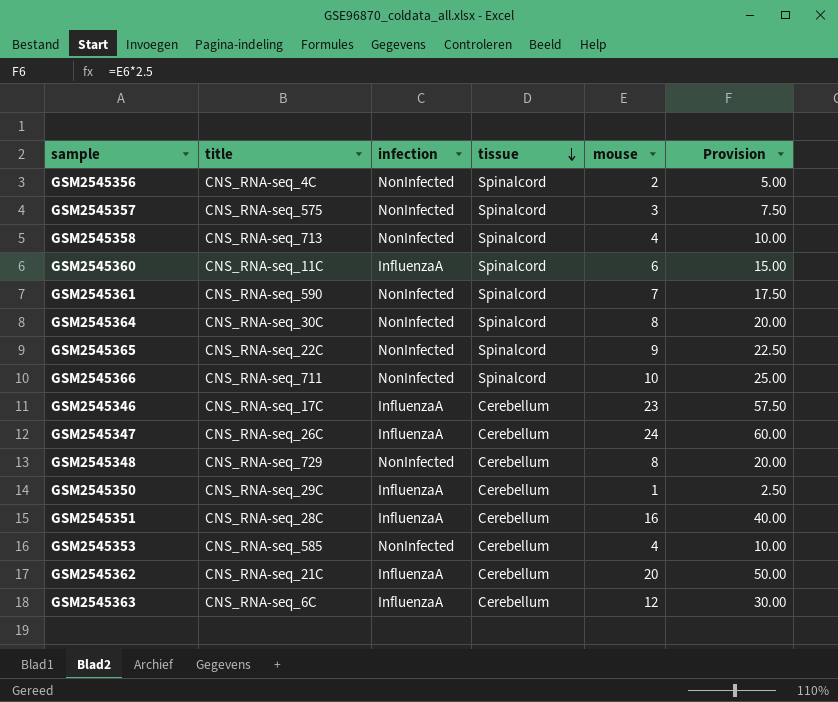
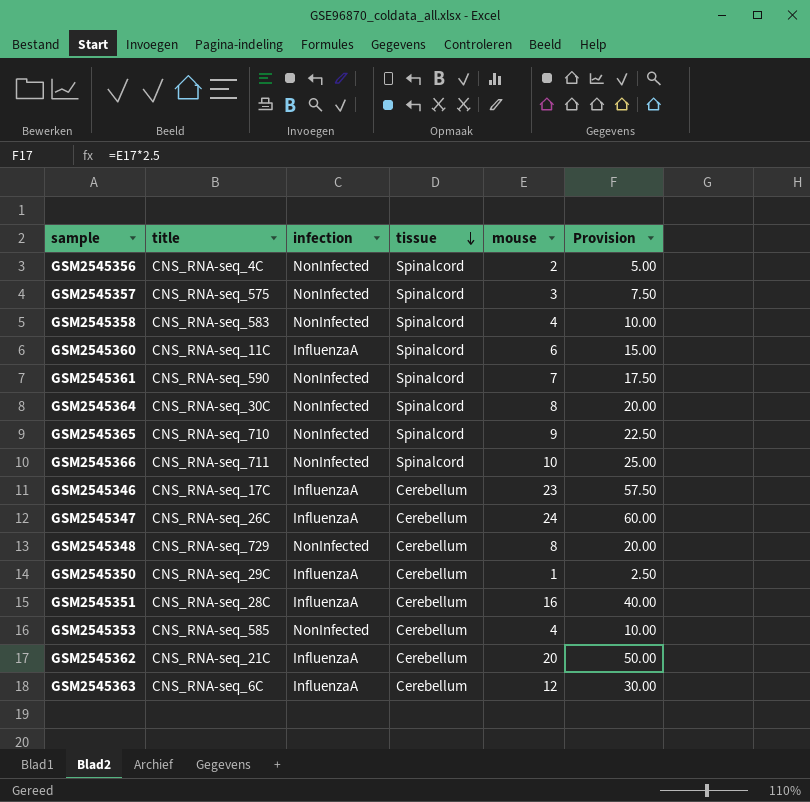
GSM2545358 | title: CNS_RNA-seq_713 -> CNS_RNA-seq_583
GSM2545365 | title: CNS_RNA-seq_22C -> CNS_RNA-seq_710

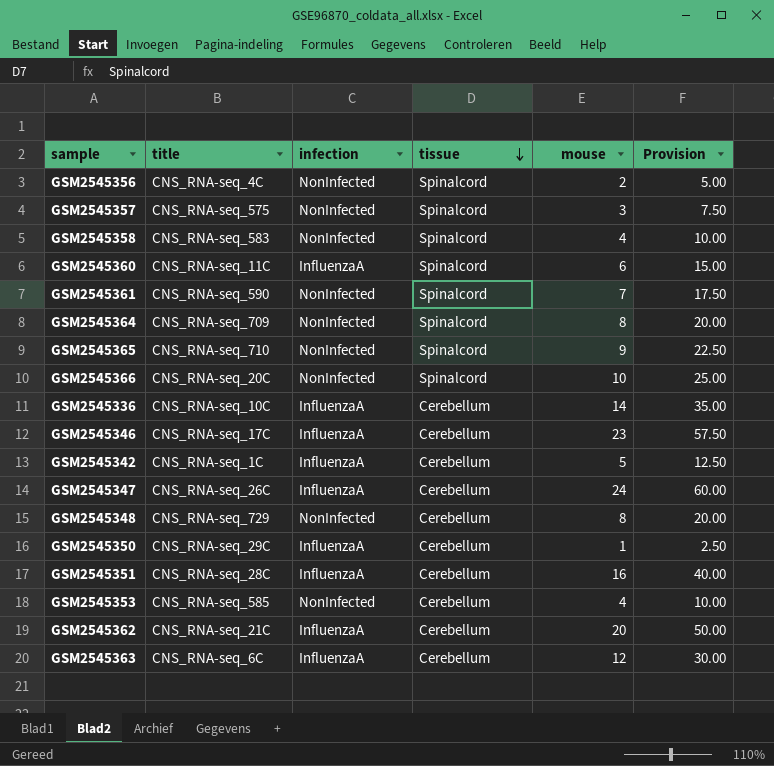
GSM2545364 | title: CNS_RNA-seq_30C -> CNS_RNA-seq_709
GSM2545366 | title: CNS_RNA-seq_711 -> CNS_RNA-seq_20C
row GSM2545336: none -> CNS_RNA-seq_10C | InfluenzaA | Cerebellum | 14 | 35.00
row GSM2545342: none -> CNS_RNA-seq_1C | InfluenzaA | Cerebellum | 5 | 12.50

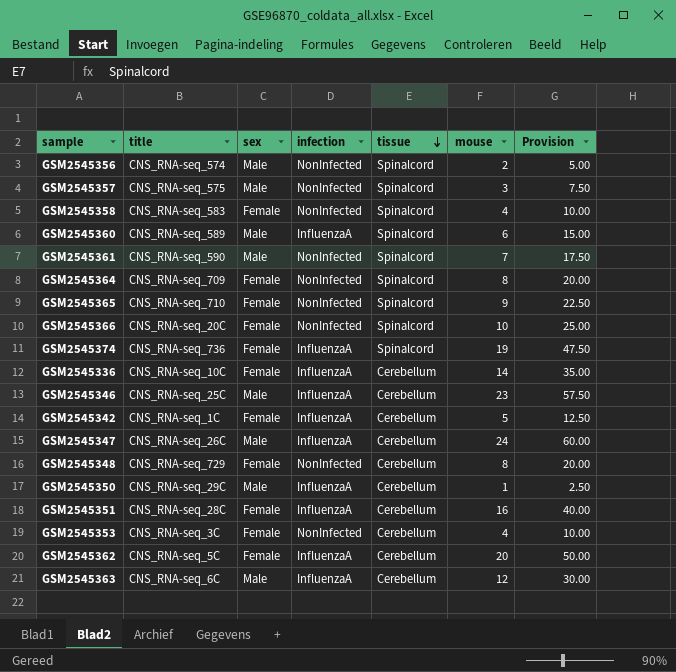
column sex | position: none -> 3
GSM2545356 | title: CNS_RNA-seq_4C -> CNS_RNA-seq_574
GSM2545360 | title: CNS_RNA-seq_11C -> CNS_RNA-seq_589
row GSM2545374: none -> CNS_RNA-seq_736 | Female | InfluenzaA | Spinalcord | 19 | 47.50
GSM2545346 | title: CNS_RNA-seq_17C -> CNS_RNA-seq_25C
GSM2545353 | title: CNS_RNA-seq_585 -> CNS_RNA-seq_3C
GSM2545362 | title: CNS_RNA-seq_21C -> CNS_RNA-seq_5C

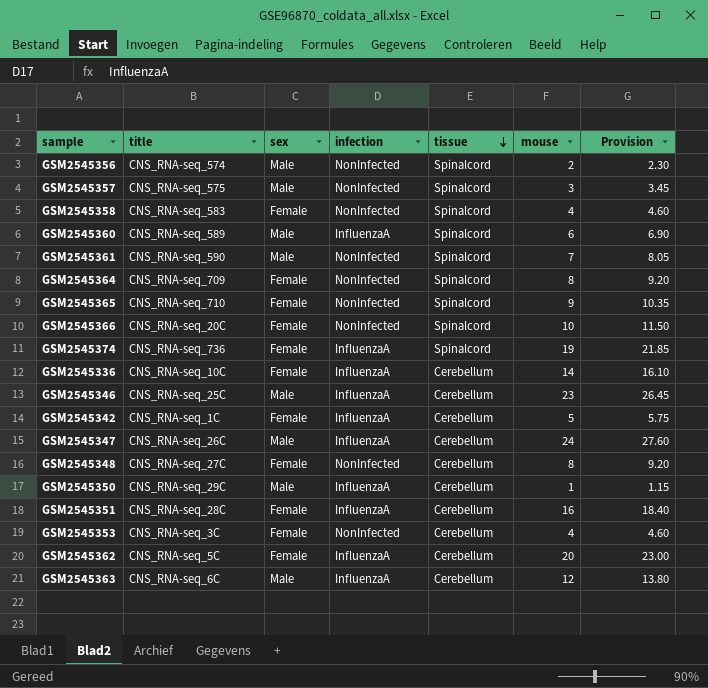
column Provision | formula: [mouse] * 2.5 -> [mouse] * 1.15
GSM2545348 | title: CNS_RNA-seq_729 -> CNS_RNA-seq_27C

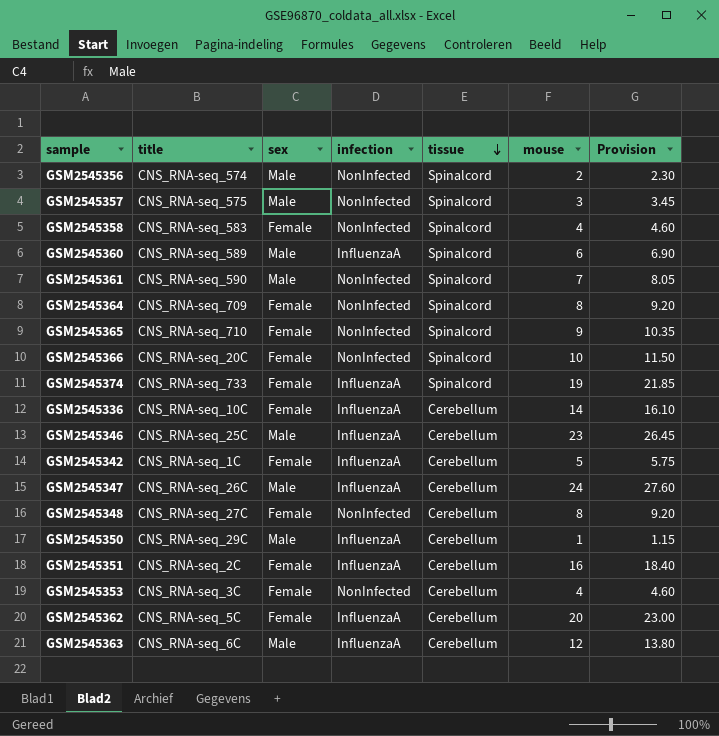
GSM2545374 | title: CNS_RNA-seq_736 -> CNS_RNA-seq_733
GSM2545351 | title: CNS_RNA-seq_28C -> CNS_RNA-seq_2C

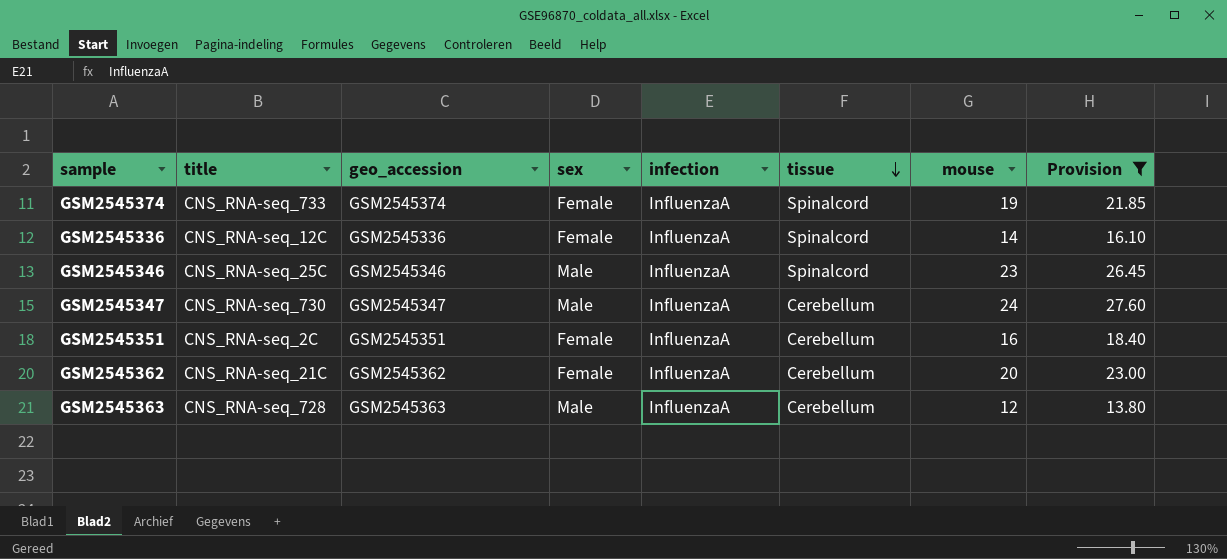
filter: none -> Provision >= 13.80
column geo_accession | position: none -> 3
GSM2545336 | title: CNS_RNA-seq_10C -> CNS_RNA-seq_12C
GSM2545336 | tissue: Cerebellum -> Spinalcord
GSM2545346 | tissue: Cerebellum -> Spinalcord
GSM2545347 | title: CNS_RNA-seq_26C -> CNS_RNA-seq_730
GSM2545362 | title: CNS_RNA-seq_5C -> CNS_RNA-seq_21C
GSM2545363 | title: CNS_RNA-seq_6C -> CNS_RNA-seq_728

